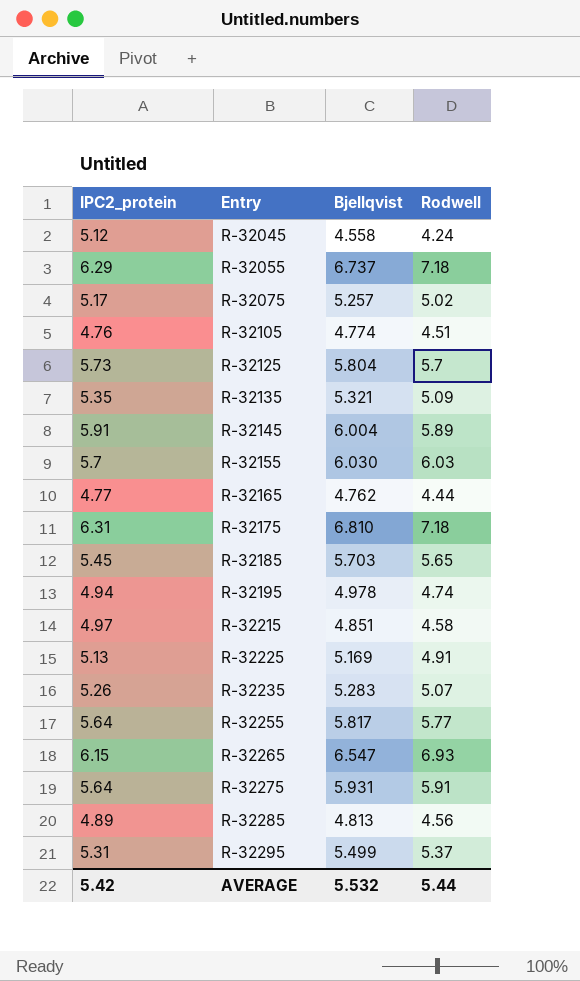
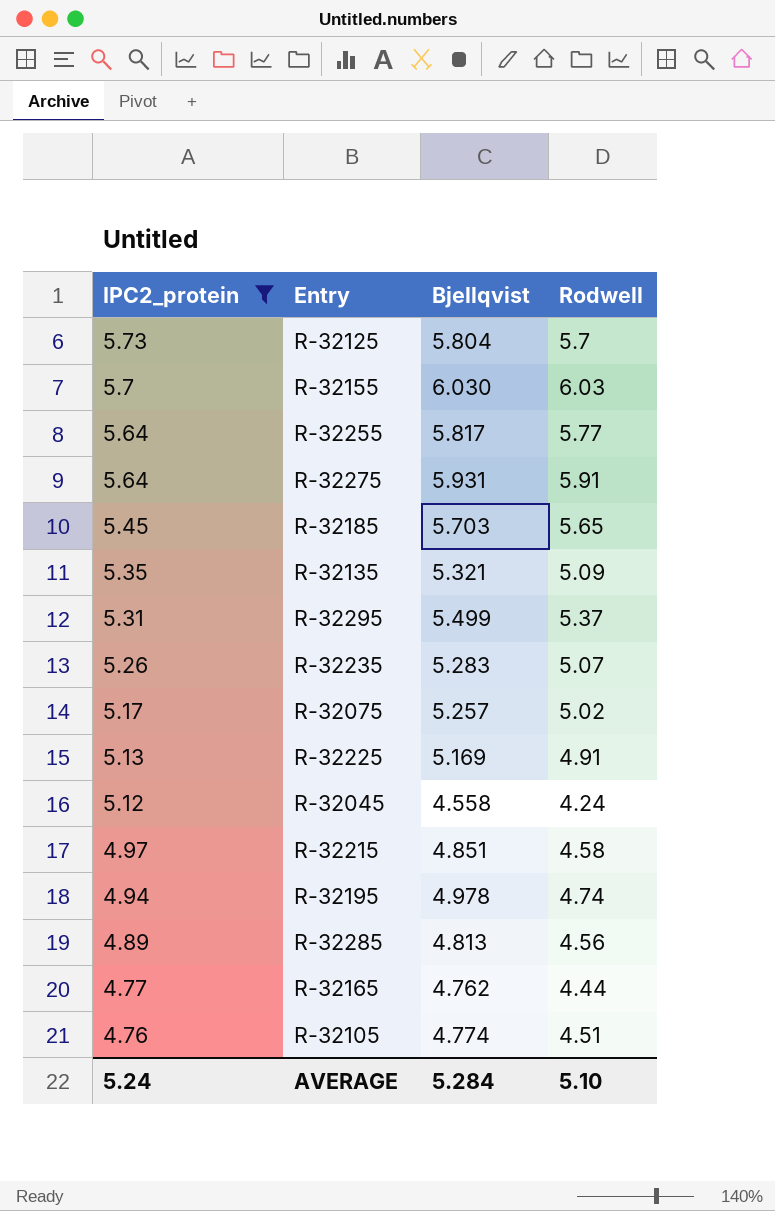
filter: none -> IPC2_protein <= 5.73
row order: Entry ascending -> IPC2_protein descending
AVERAGE | IPC2_protein: 5.42 -> 5.24
AVERAGE | Bjellqvist: 5.532 -> 5.284
AVERAGE | Rodwell: 5.44 -> 5.10

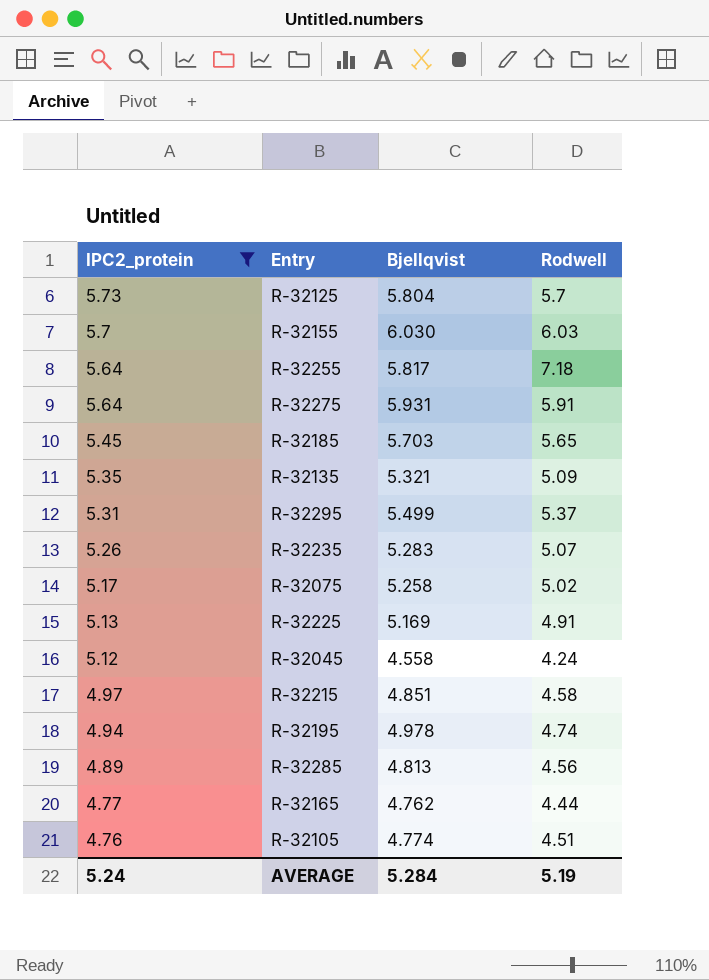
R-32255 | Rodwell: 5.77 -> 7.18
R-32075 | Bjellqvist: 5.257 -> 5.258
AVERAGE | Rodwell: 5.10 -> 5.19

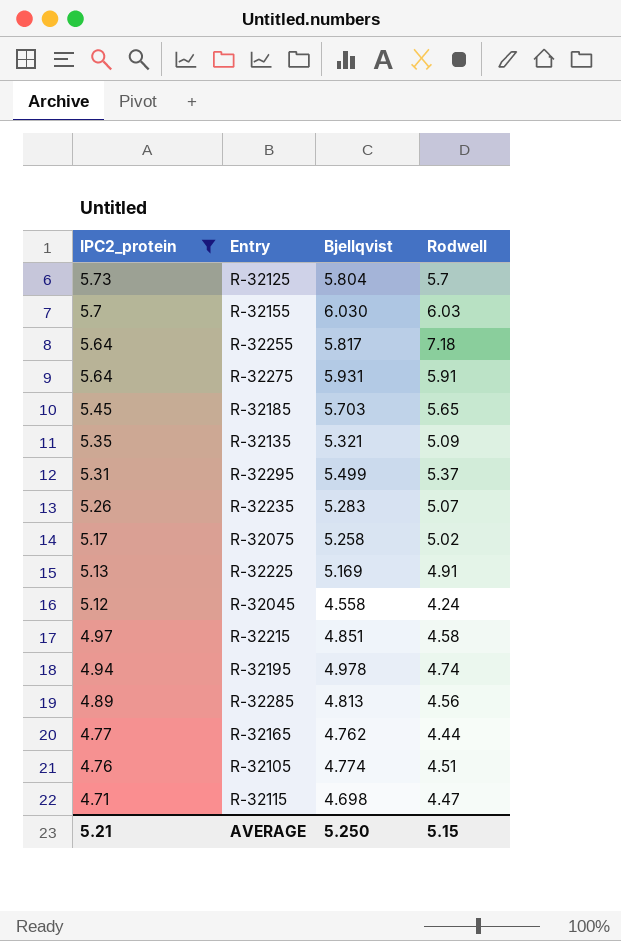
row R-32115: none -> 4.71 | 4.698 | 4.47
AVERAGE | IPC2_protein: 5.24 -> 5.21
AVERAGE | Bjellqvist: 5.284 -> 5.250
AVERAGE | Rodwell: 5.19 -> 5.15

